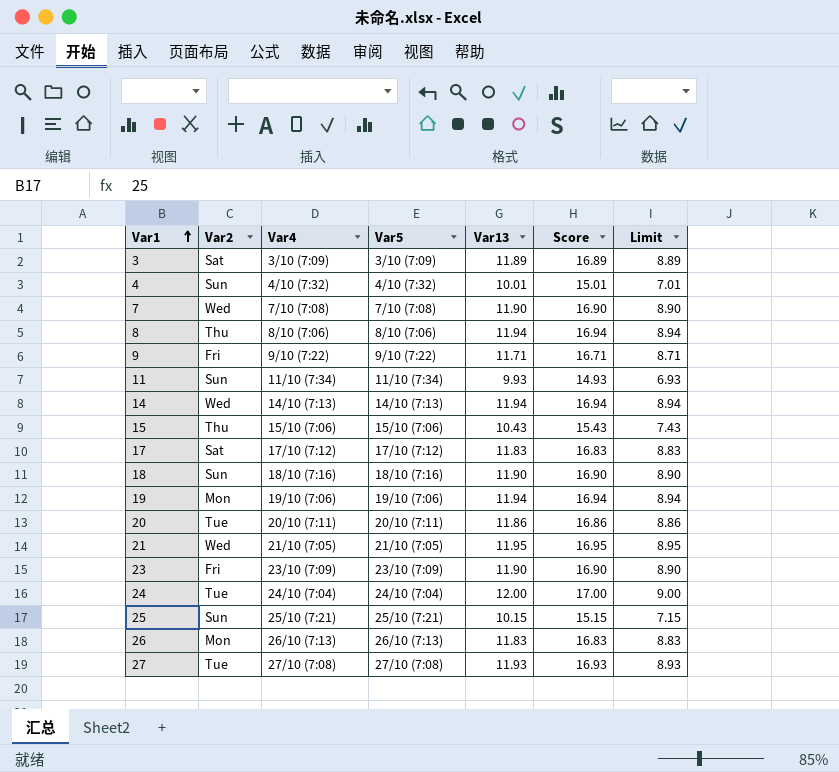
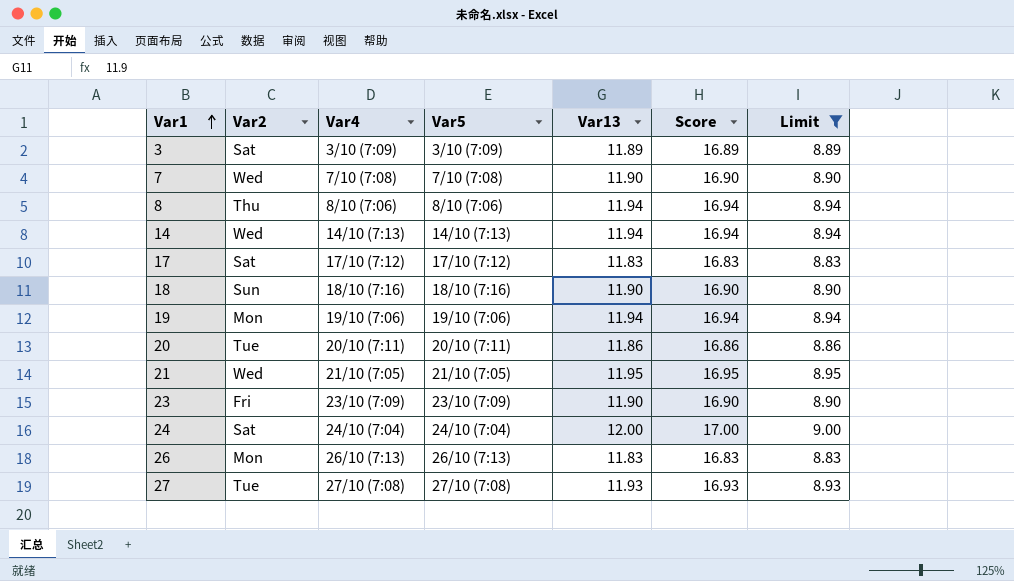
filter: none -> Limit >= 8.83
24 | Var2: Tue -> Sat

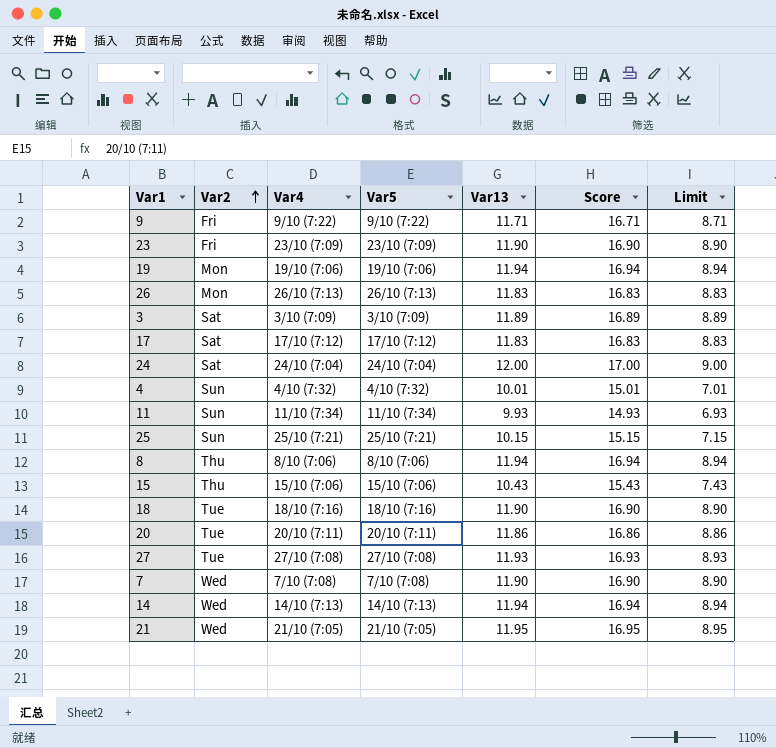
filter: Limit >= 8.83 -> none
row order: Var1 ascending -> Var2 ascending
18 | Var2: Sun -> Tue

